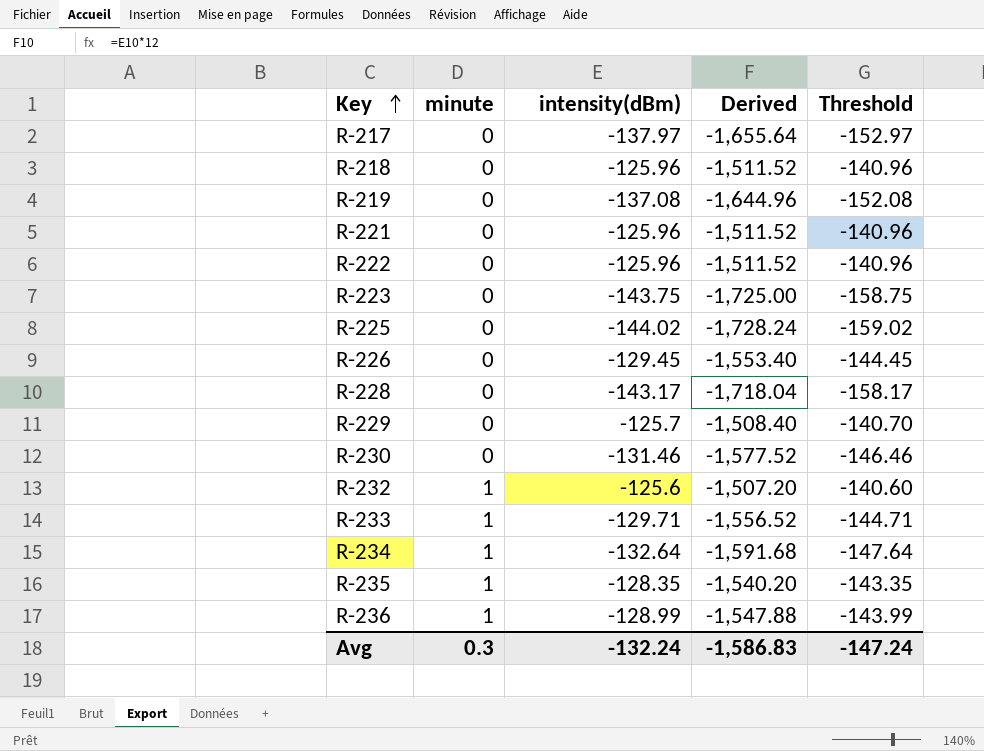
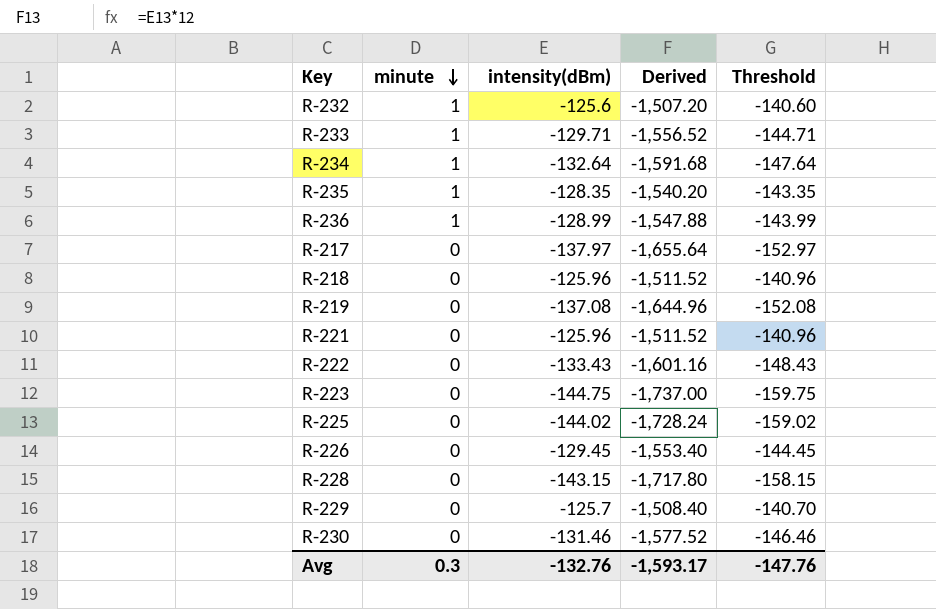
row order: Key ascending -> minute descending
R-222 | intensity(dBm): -125.96 -> -133.43
R-222 | Derived: -1,511.52 -> -1,601.16
R-222 | Threshold: -140.96 -> -148.43
R-223 | intensity(dBm): -143.75 -> -144.75
R-223 | Derived: -1,725.00 -> -1,737.00
R-223 | Threshold: -158.75 -> -159.75
R-228 | intensity(dBm): -143.17 -> -143.15
R-228 | Derived: -1,718.04 -> -1,717.80
R-228 | Threshold: -158.17 -> -158.15
Avg | intensity(dBm): -132.24 -> -132.76
Avg | Derived: -1,586.83 -> -1,593.17
Avg | Threshold: -147.24 -> -147.76

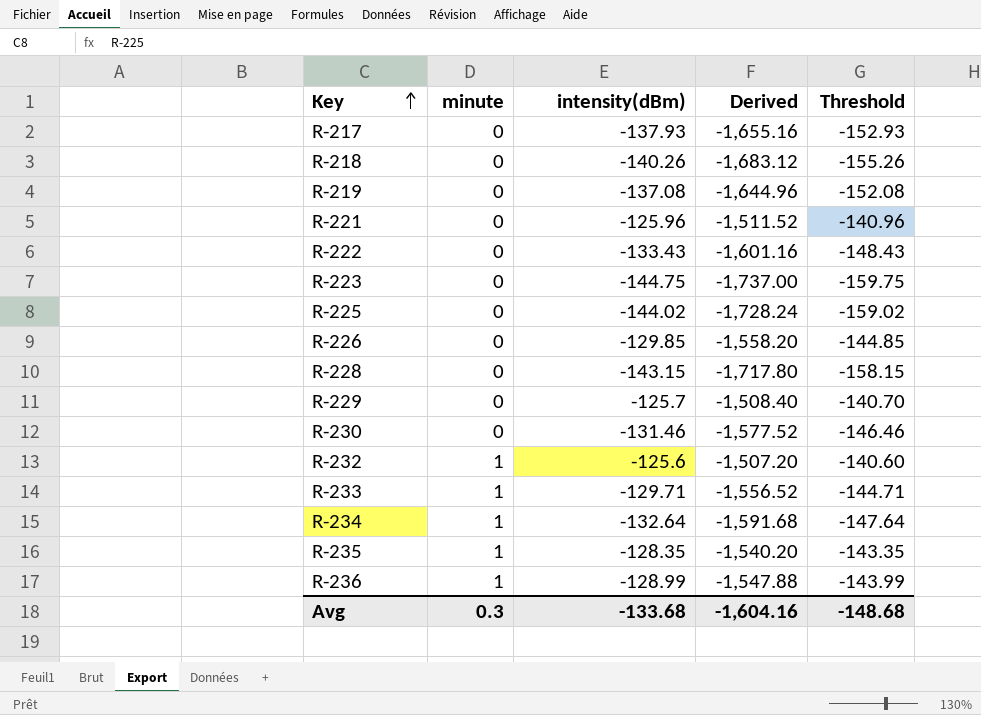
row order: minute descending -> Key ascending
R-217 | intensity(dBm): -137.97 -> -137.93
R-217 | Derived: -1,655.64 -> -1,655.16
R-217 | Threshold: -152.97 -> -152.93
R-218 | intensity(dBm): -125.96 -> -140.26
R-218 | Derived: -1,511.52 -> -1,683.12
R-218 | Threshold: -140.96 -> -155.26
R-226 | intensity(dBm): -129.45 -> -129.85
R-226 | Derived: -1,553.40 -> -1,558.20
R-226 | Threshold: -144.45 -> -144.85
Avg | intensity(dBm): -132.76 -> -133.68
Avg | Derived: -1,593.17 -> -1,604.16
Avg | Threshold: -147.76 -> -148.68

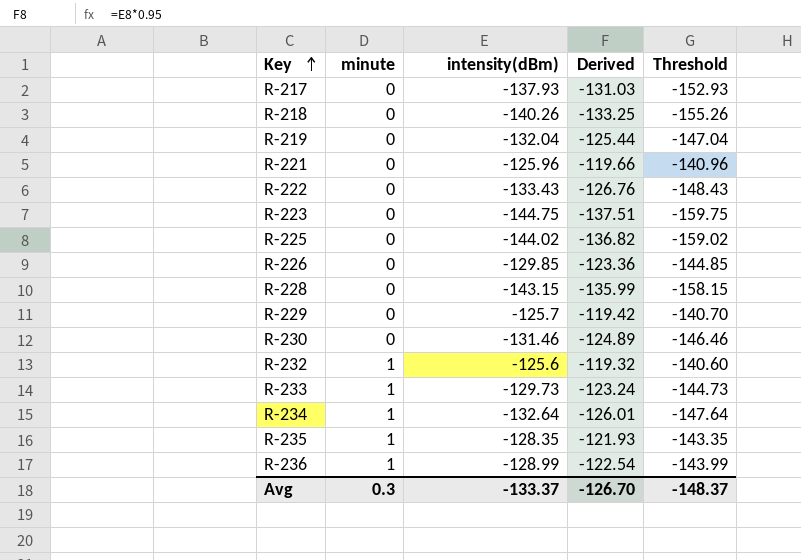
column Derived | formula: [intensity(dBm)] * 12 -> [intensity(dBm)] * 0.95
R-219 | intensity(dBm): -137.08 -> -132.04
R-219 | Threshold: -152.08 -> -147.04
R-233 | intensity(dBm): -129.71 -> -129.73
R-233 | Threshold: -144.71 -> -144.73
Avg | intensity(dBm): -133.68 -> -133.37
Avg | Derived: -1,604.16 -> -126.70
Avg | Threshold: -148.68 -> -148.37

